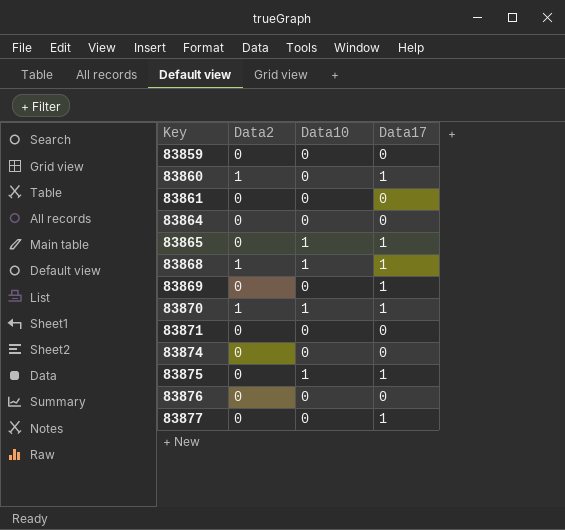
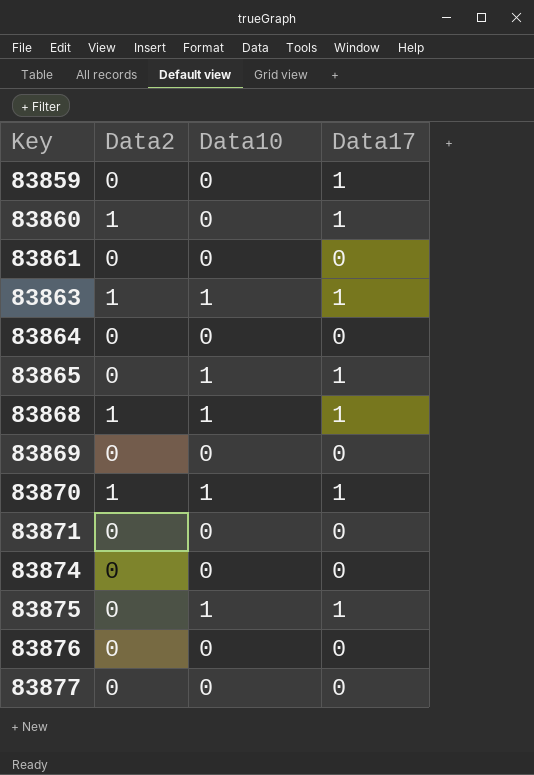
83859 | Data17: 0 -> 1
row 83863: none -> 1 | 1 | 1
83869 | Data17: 1 -> 0
83877 | Data17: 1 -> 0

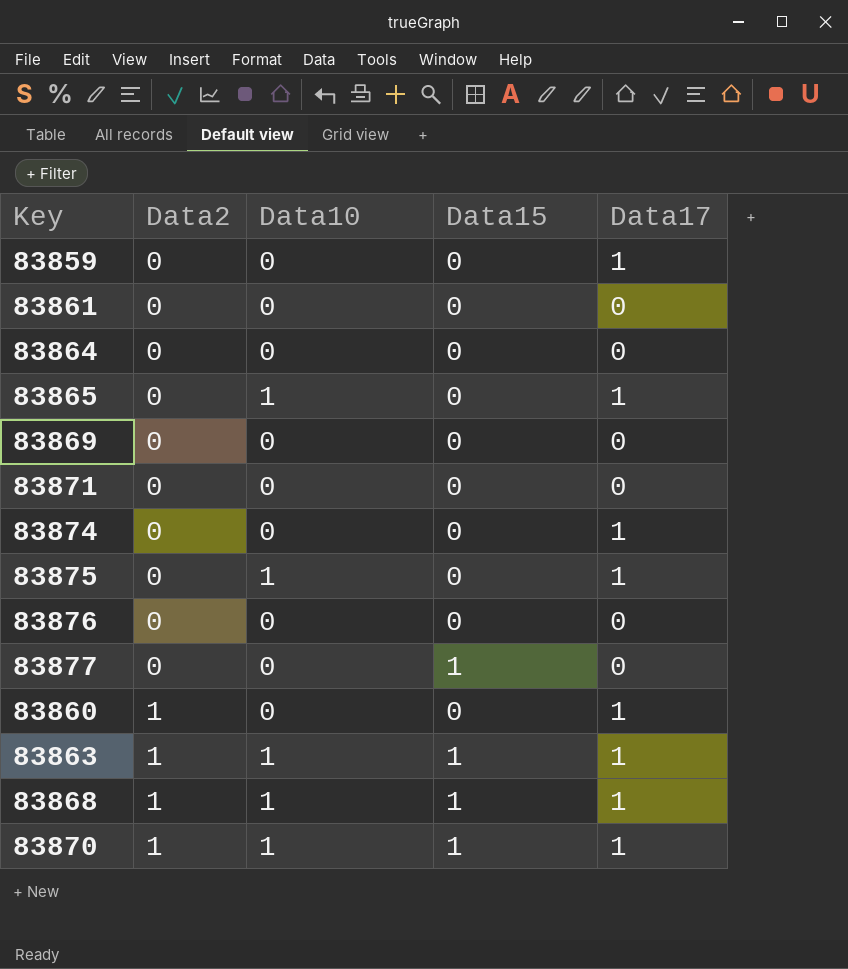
row order: Key ascending -> Data2 ascending
column Data15 | position: none -> 4
83874 | Data17: 0 -> 1

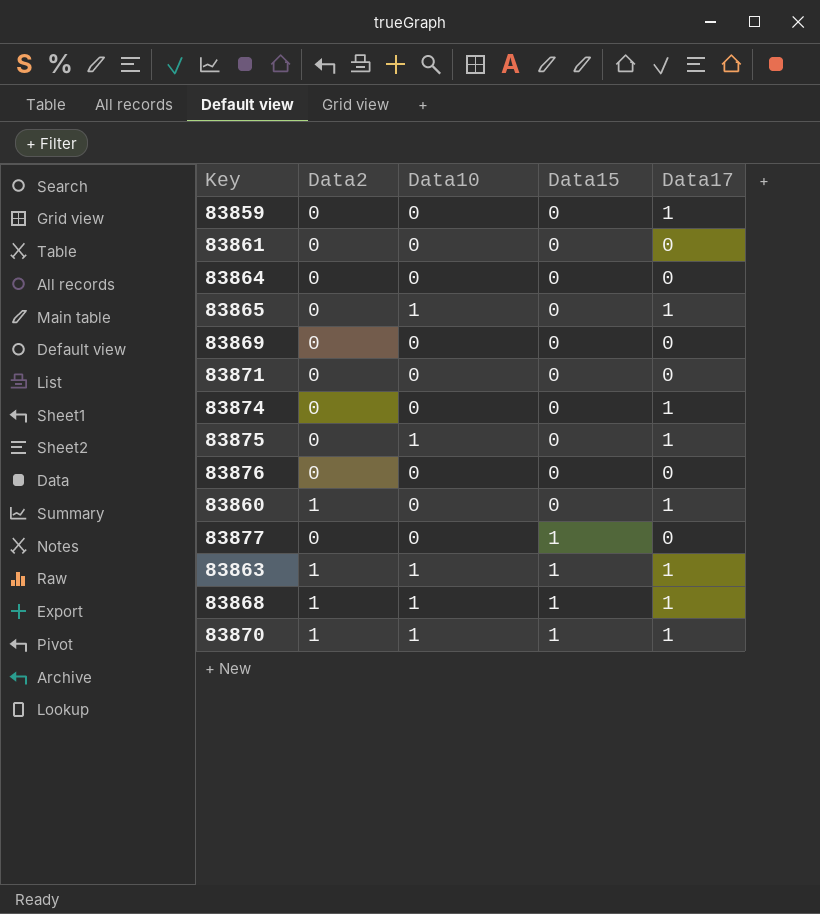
row order: Data2 ascending -> Data15 ascending

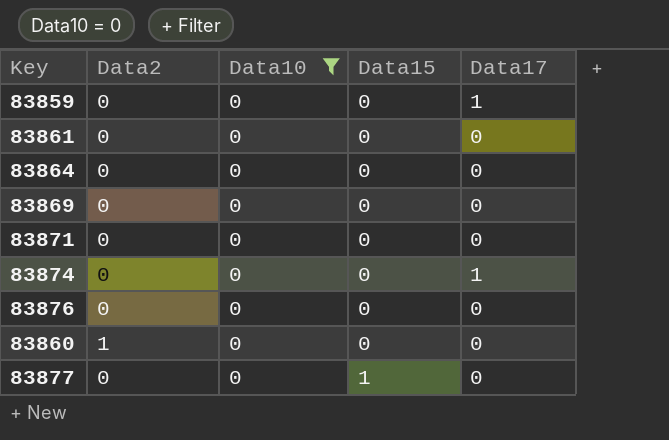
filter: none -> Data10 = 0
83860 | Data17: 1 -> 0

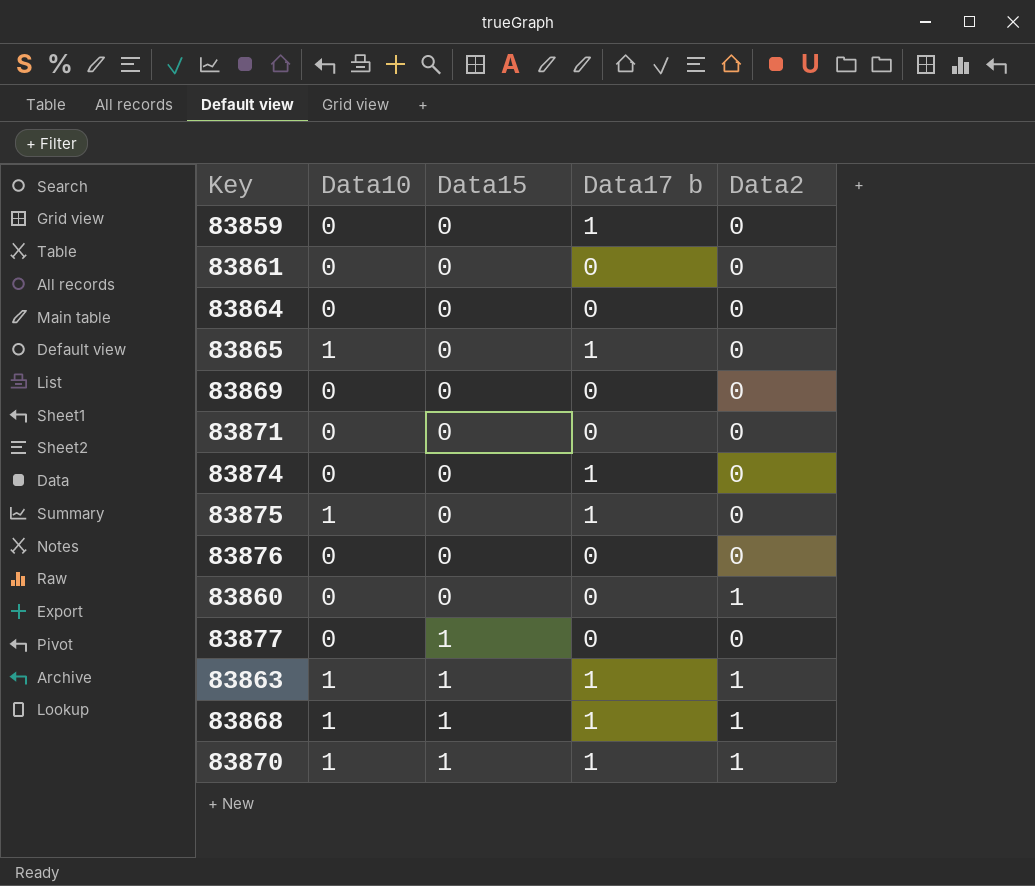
filter: Data10 = 0 -> none
column name: Data17 -> Data17 b
column Data2 | position: 2 -> 5

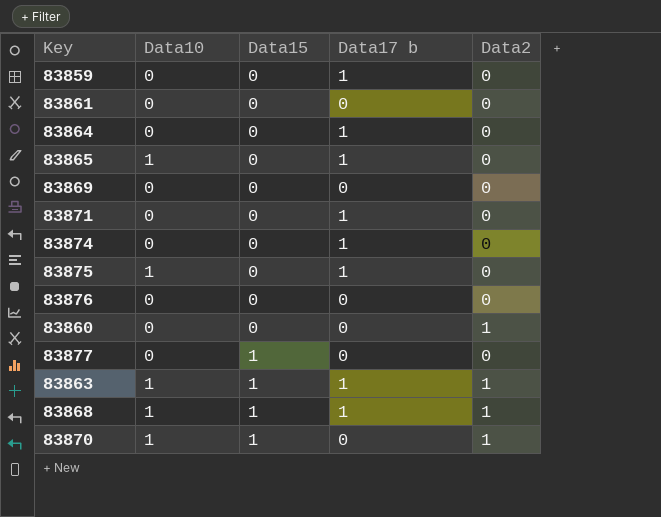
83864 | Data17 b: 0 -> 1
83871 | Data17 b: 0 -> 1
83870 | Data17 b: 1 -> 0

